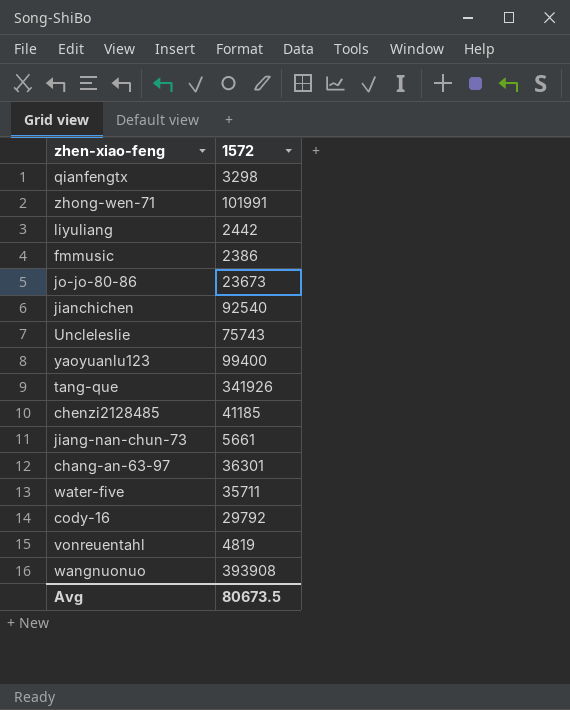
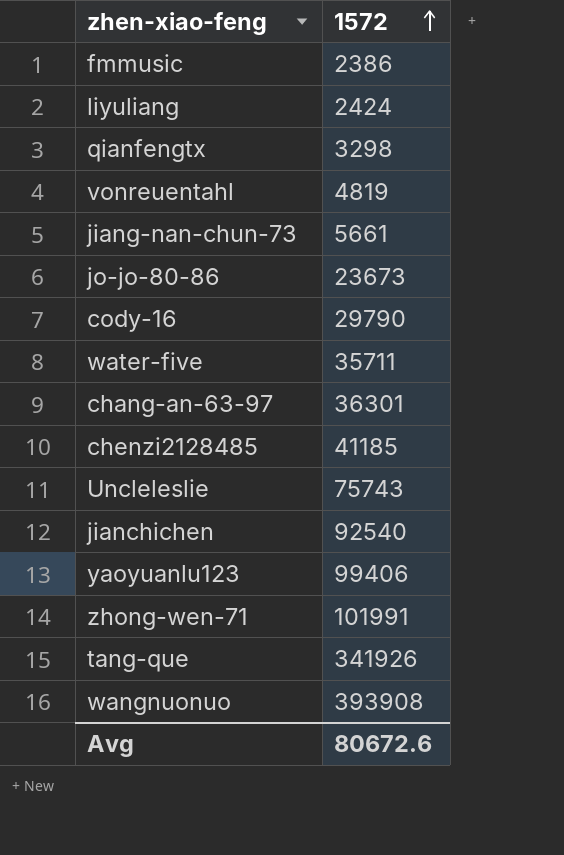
row order: none -> 1572 ascending
liyuliang | 1572: 2442 -> 2424
cody-16 | 1572: 29792 -> 29790
yaoyuanlu123 | 1572: 99400 -> 99406
Avg | 1572: 80673.5 -> 80672.6

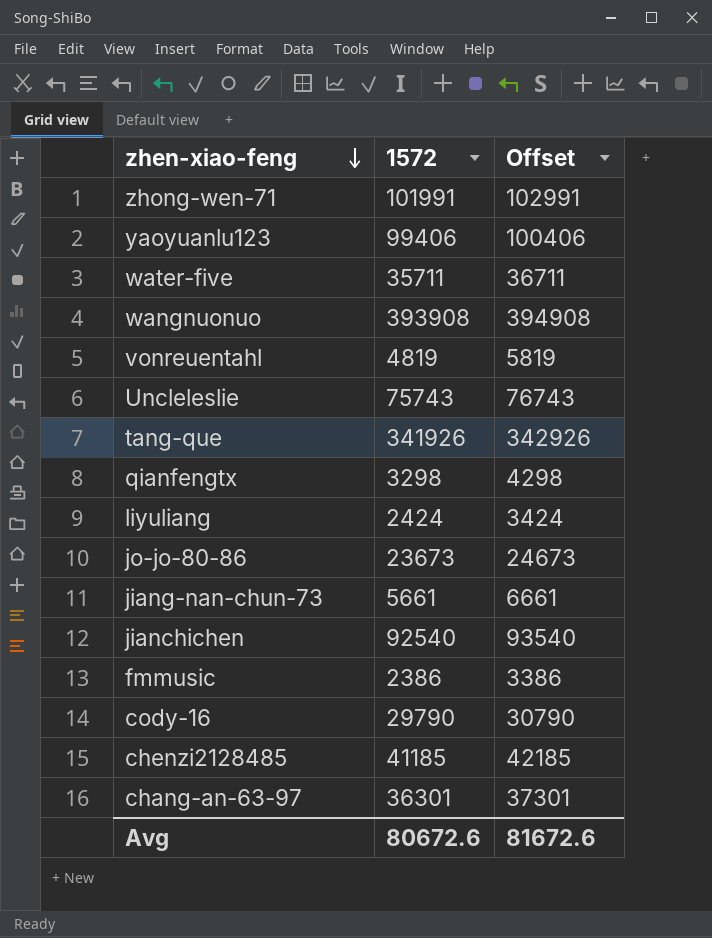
row order: 1572 ascending -> zhen-xiao-feng descending
column Offset | formula: none -> [1572] + 1000

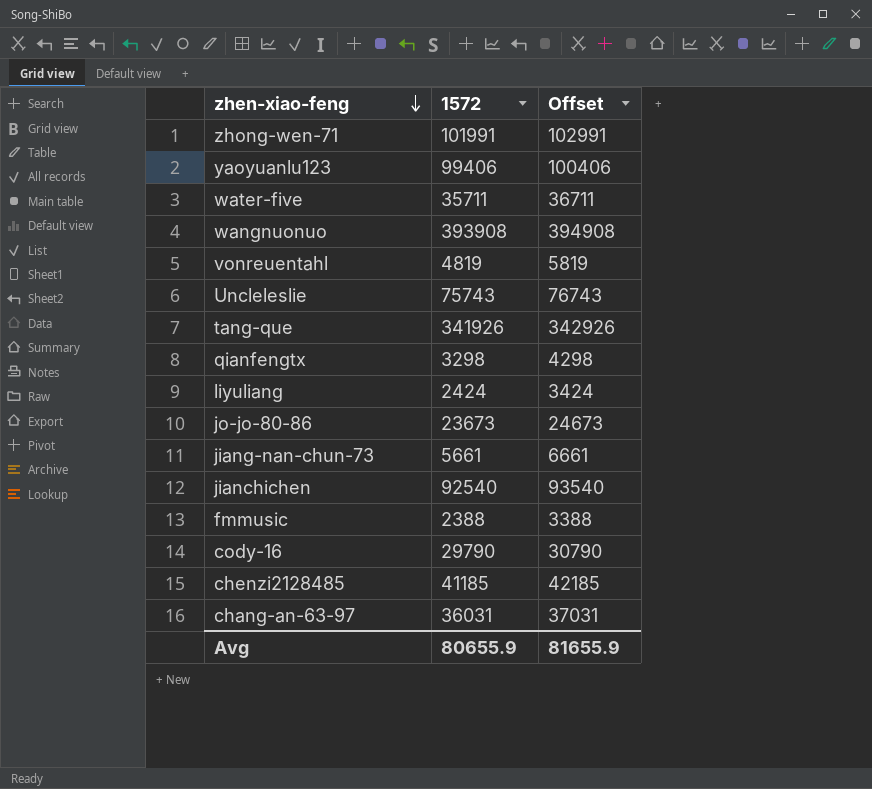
fmmusic | 1572: 2386 -> 2388
fmmusic | Offset: 3386 -> 3388
chang-an-63-97 | 1572: 36301 -> 36031
chang-an-63-97 | Offset: 37301 -> 37031
Avg | 1572: 80672.6 -> 80655.9
Avg | Offset: 81672.6 -> 81655.9

